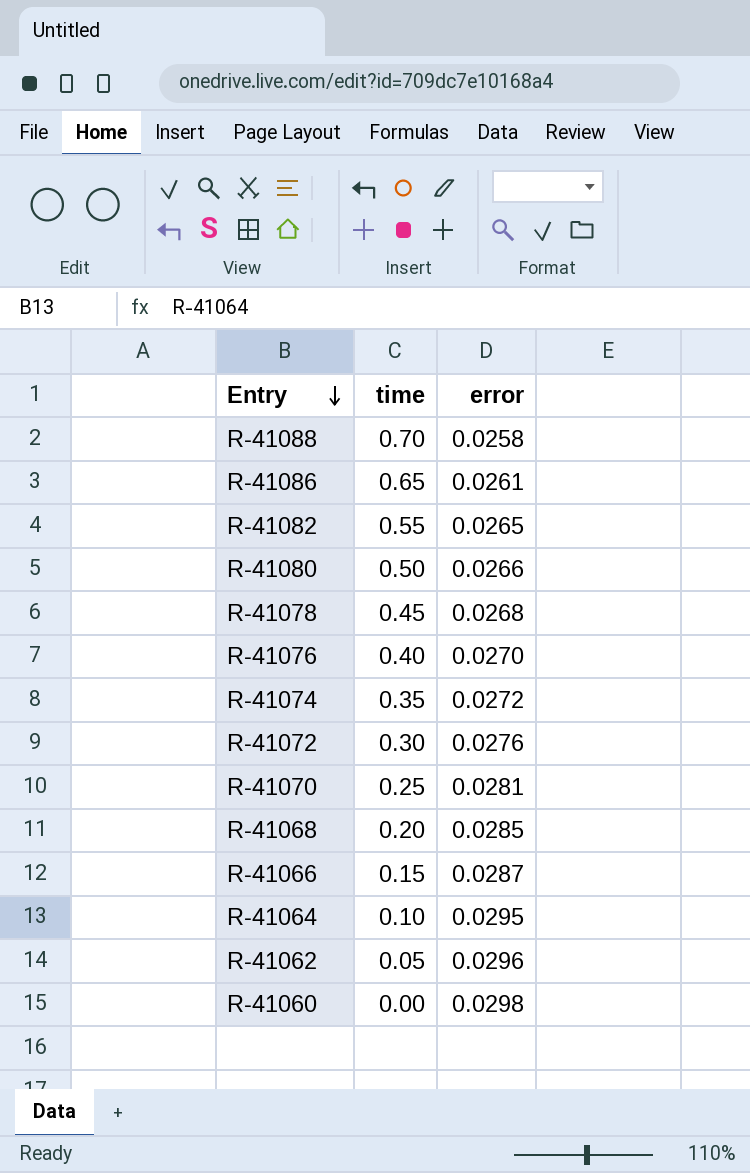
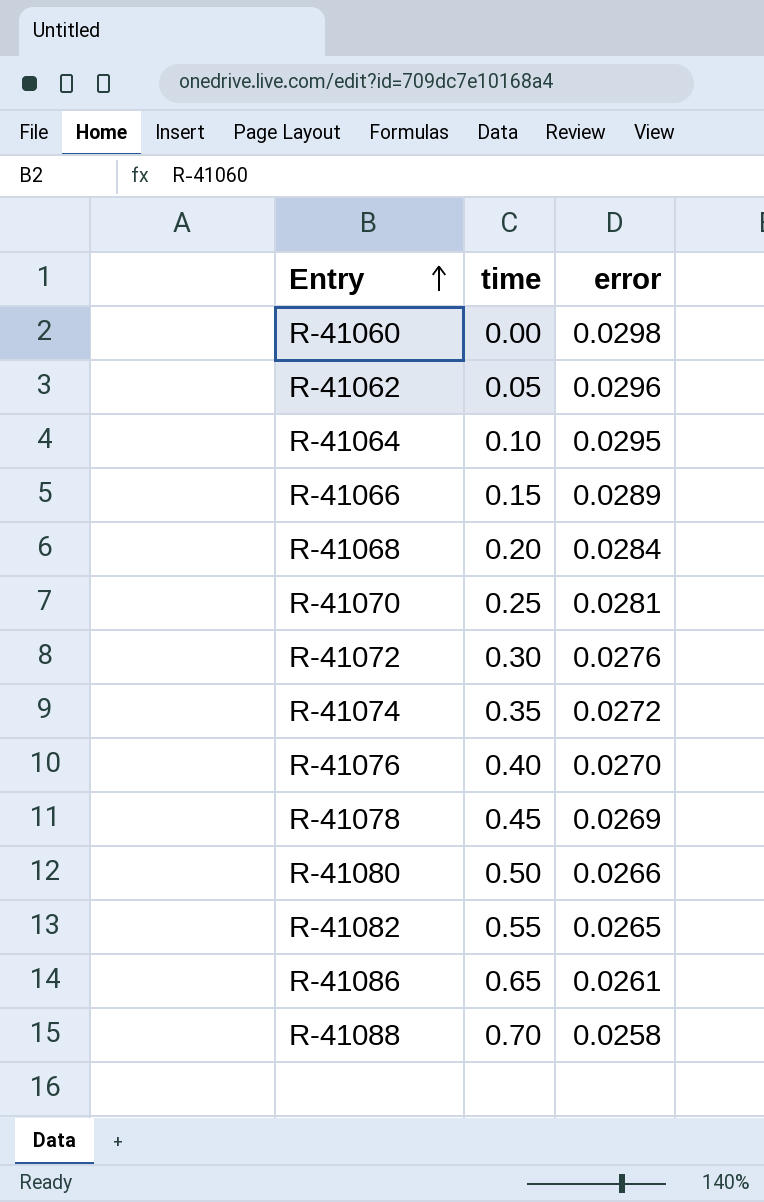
row order: Entry descending -> Entry ascending
R-41066 | error: 0.0287 -> 0.0289
R-41068 | error: 0.0285 -> 0.0284
R-41078 | error: 0.0268 -> 0.0269

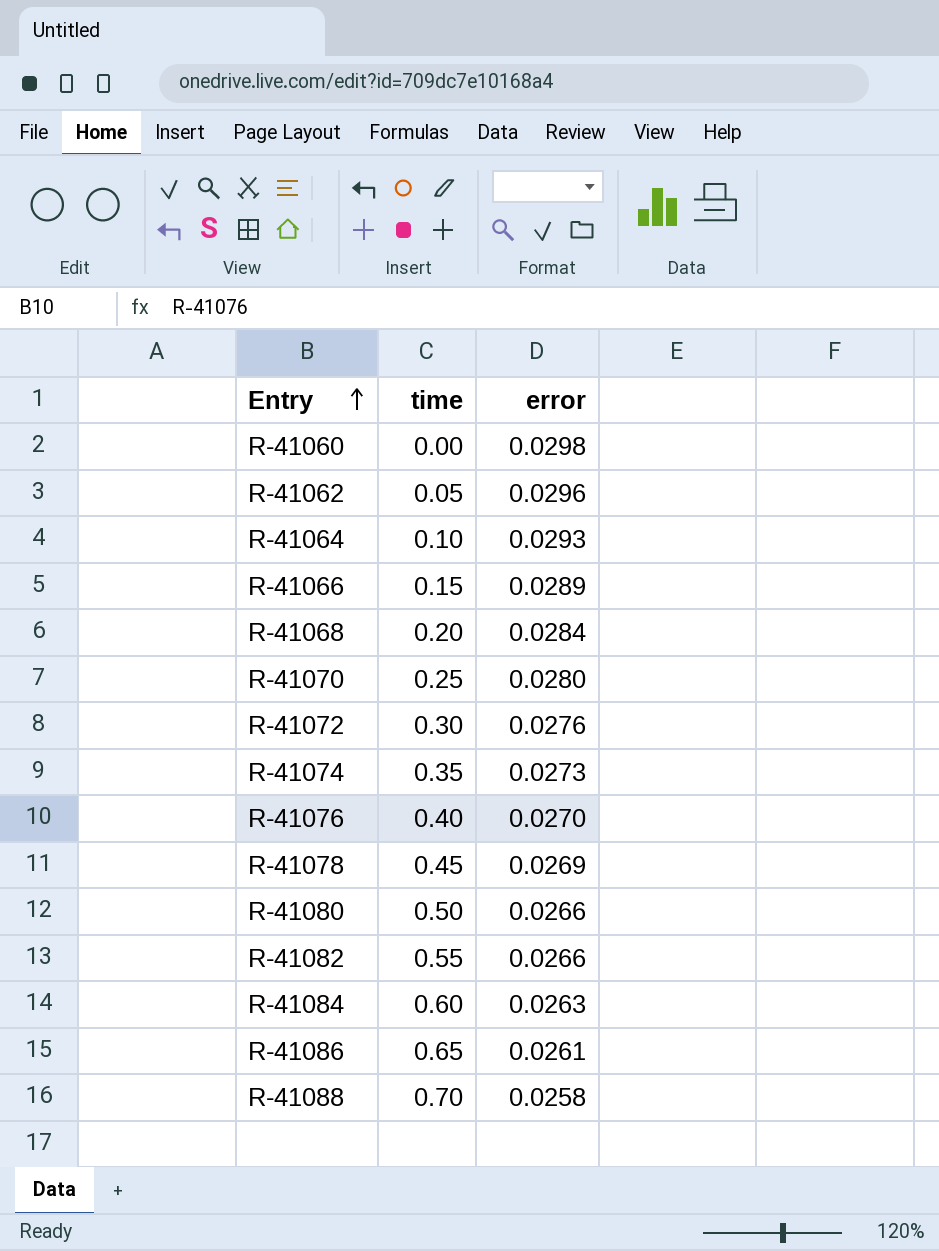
R-41064 | error: 0.0295 -> 0.0293
R-41070 | error: 0.0281 -> 0.0280
R-41074 | error: 0.0272 -> 0.0273
R-41082 | error: 0.0265 -> 0.0266
row R-41084: none -> 0.60 | 0.0263

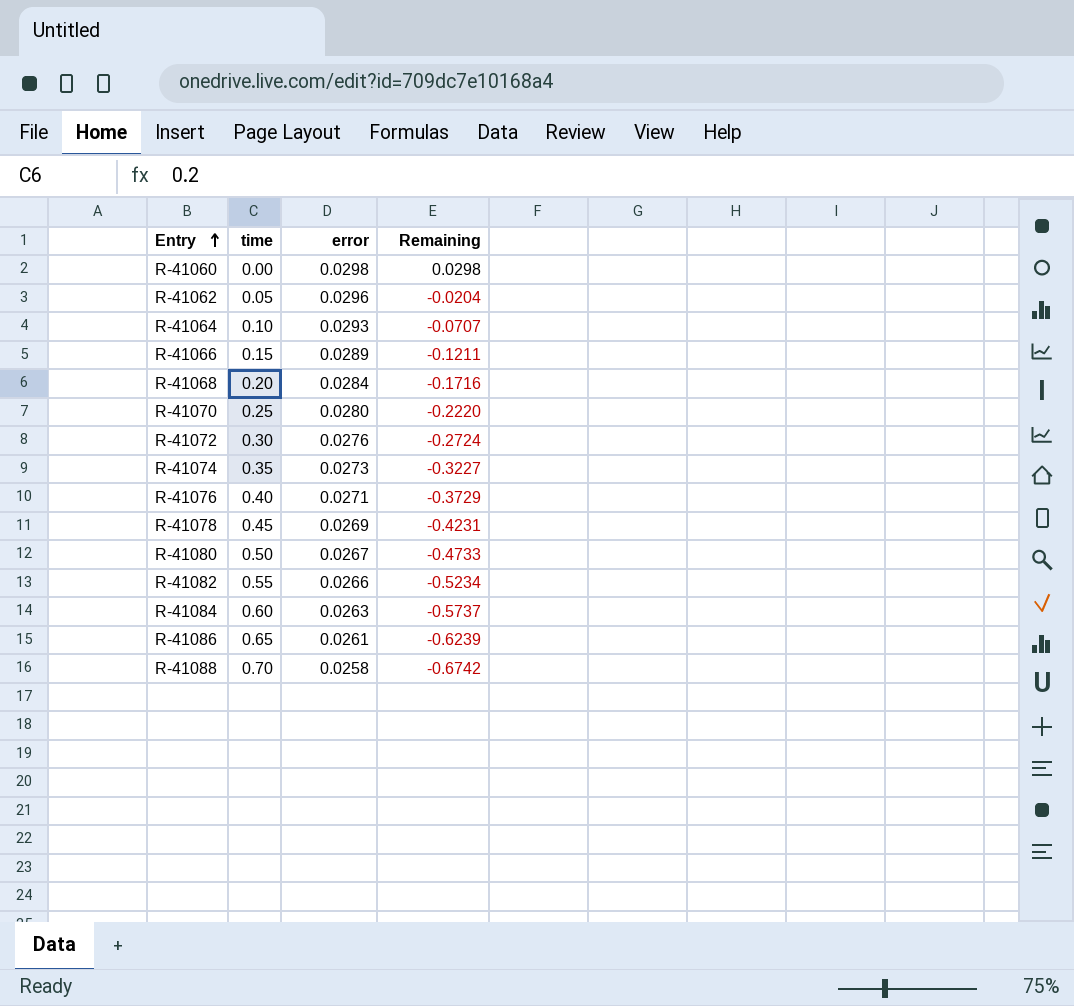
column Remaining | formula: none -> [error] - [time]
R-41076 | error: 0.0270 -> 0.0271
R-41080 | error: 0.0266 -> 0.0267

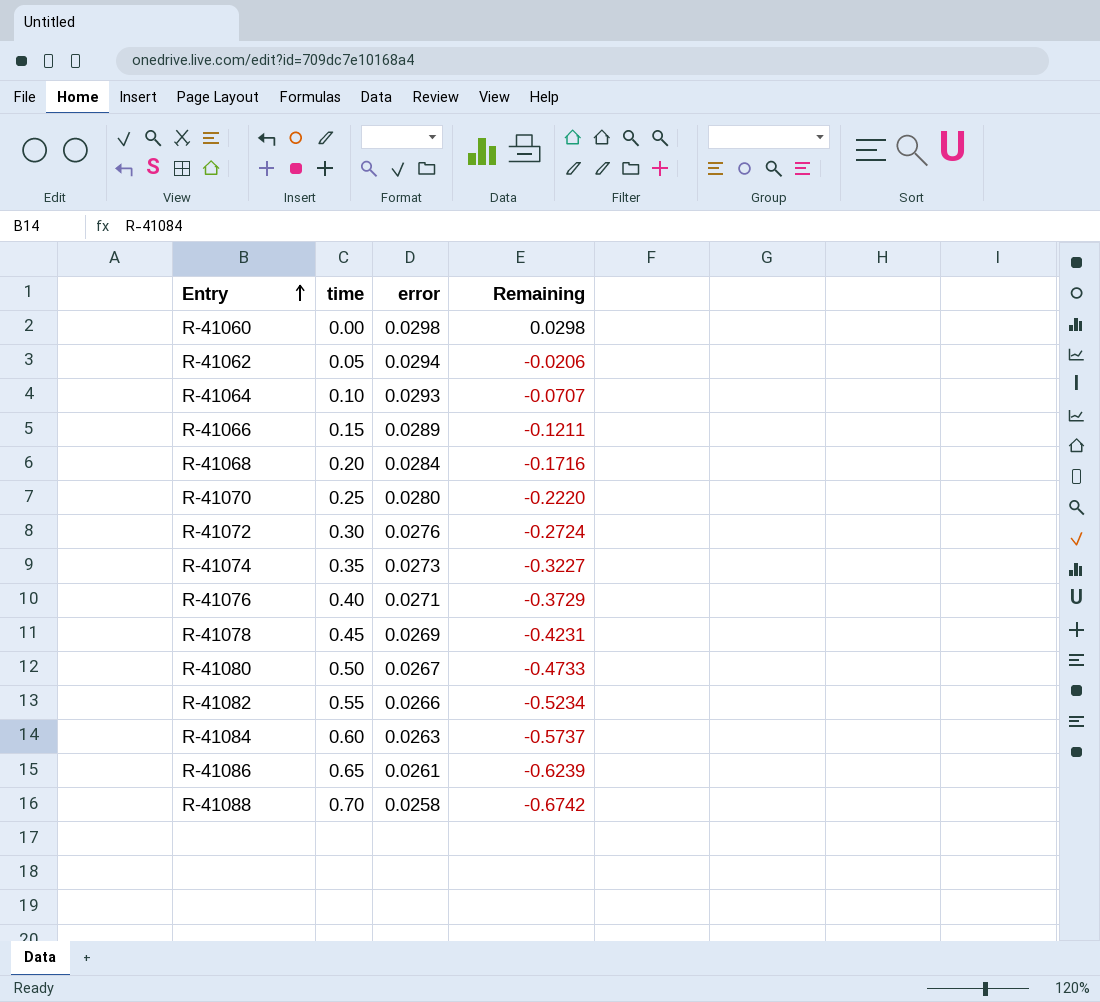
R-41062 | error: 0.0296 -> 0.0294
R-41062 | Remaining: -0.0204 -> -0.0206

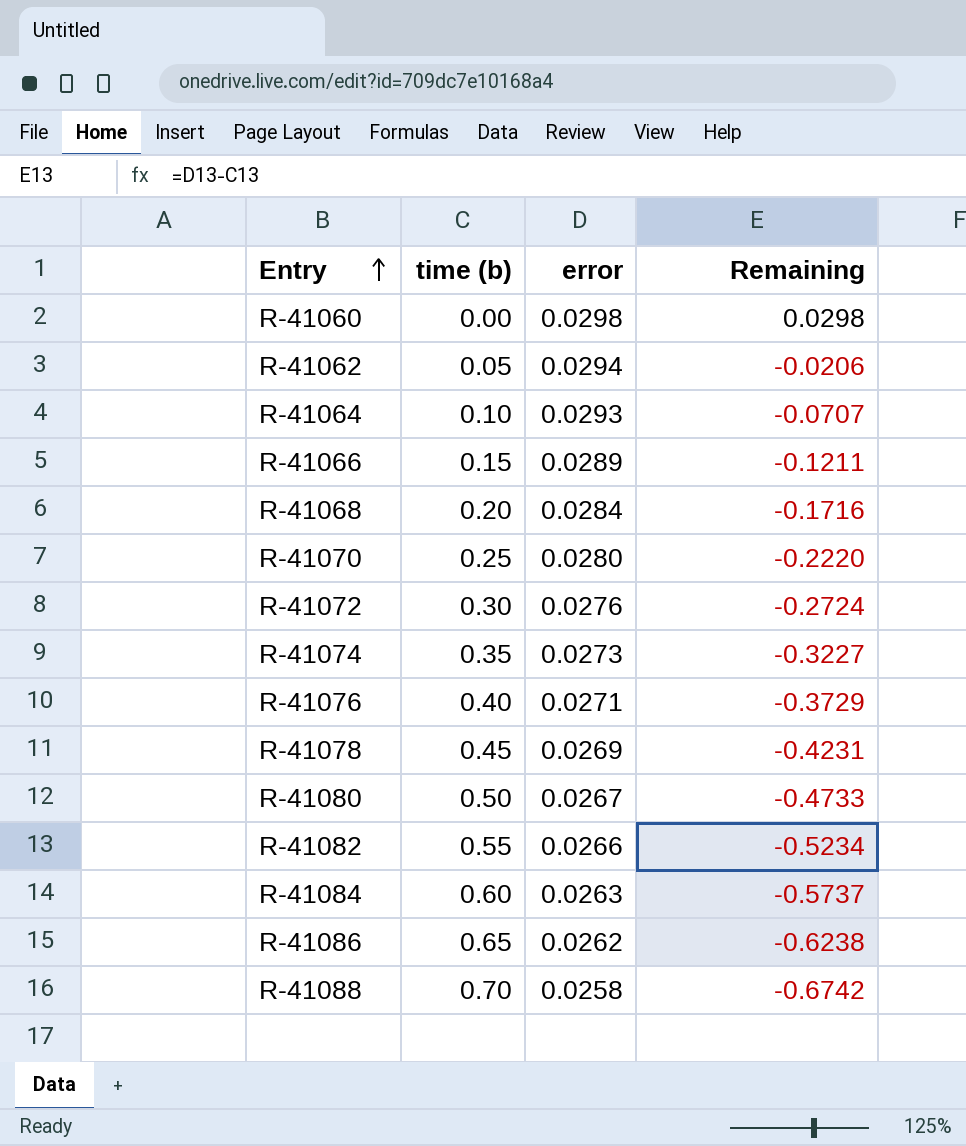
column name: time -> time (b)
R-41086 | error: 0.0261 -> 0.0262
R-41086 | Remaining: -0.6239 -> -0.6238

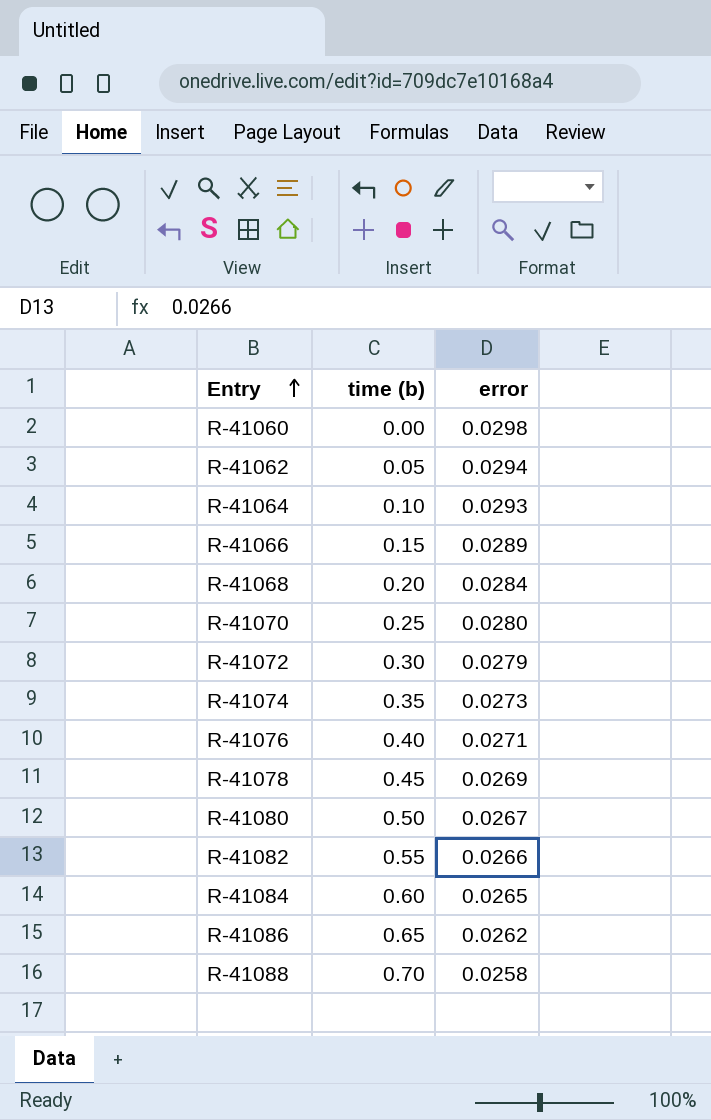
column Remaining | formula: [error] - [time (b)] -> none
R-41072 | error: 0.0276 -> 0.0279
R-41084 | error: 0.0263 -> 0.0265

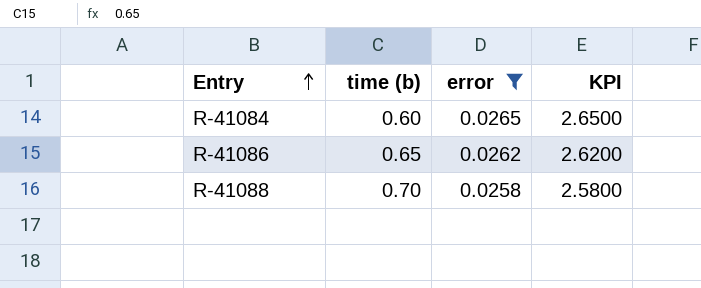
filter: none -> error <= 0.0265
column KPI | formula: none -> [error] * 100

